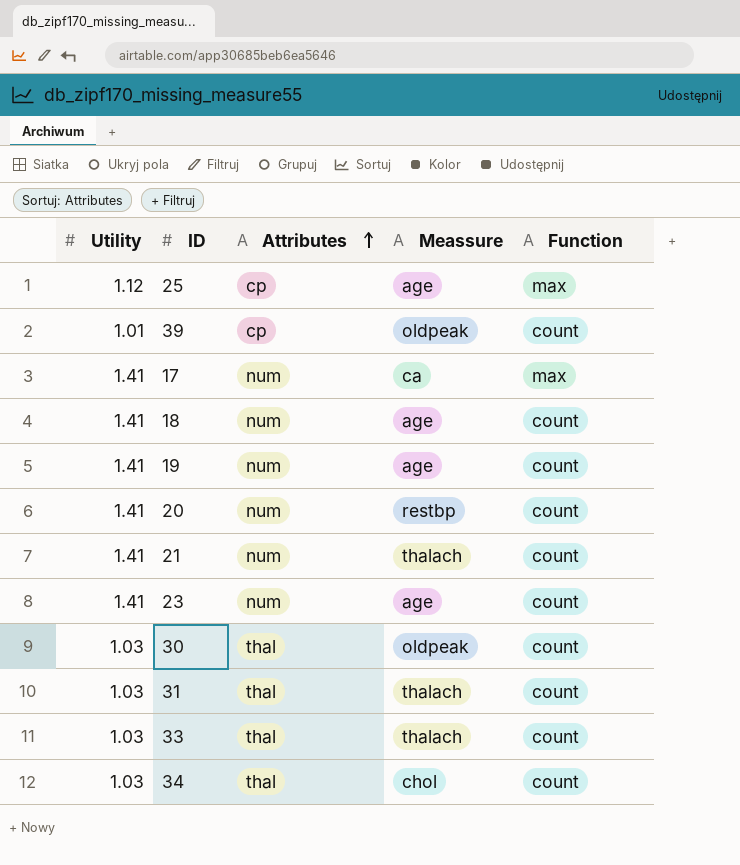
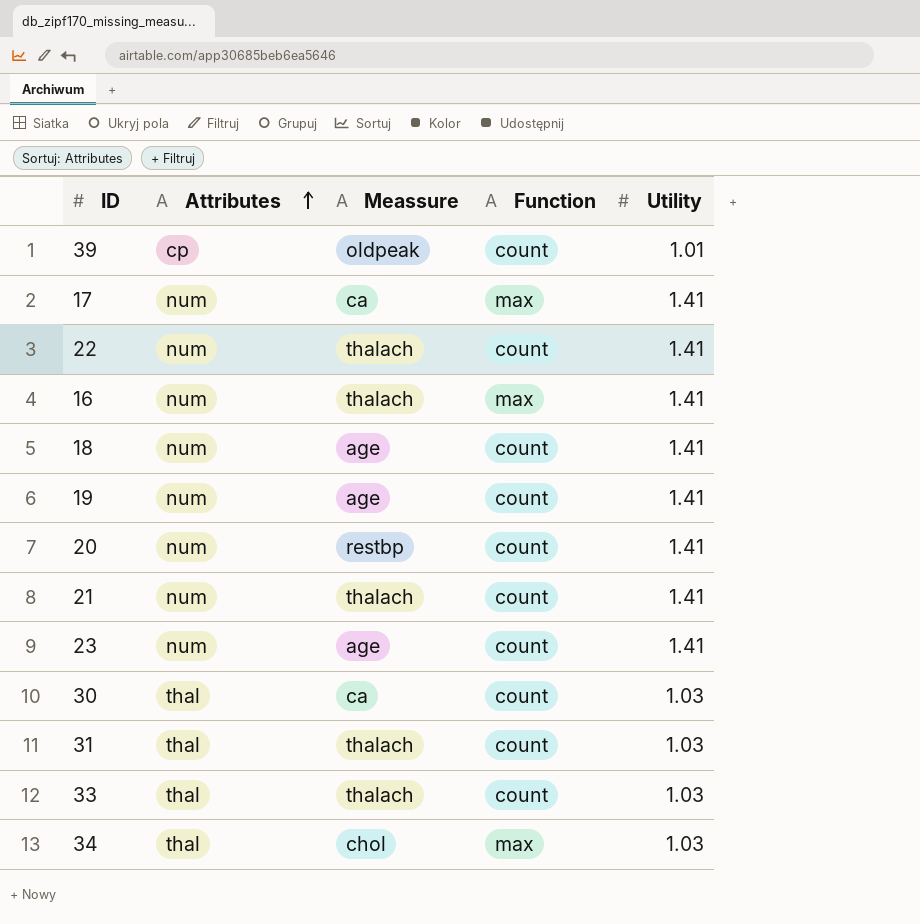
column Utility | position: 1 -> 5
row 25: 1.12 | cp | age | max -> none
row 22: none -> num | thalach | count | 1.41
row 16: none -> num | thalach | max | 1.41
30 | Meassure: oldpeak -> ca
34 | Function: count -> max

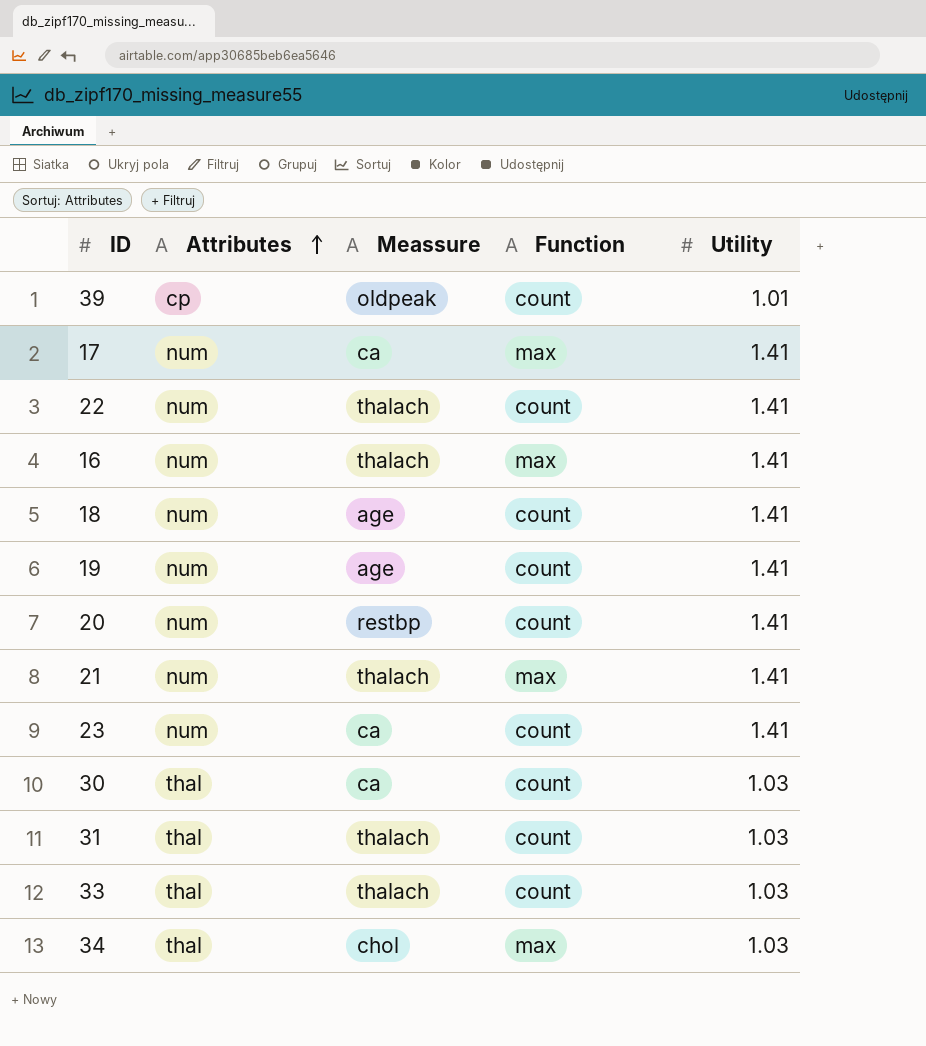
21 | Function: count -> max
23 | Meassure: age -> ca

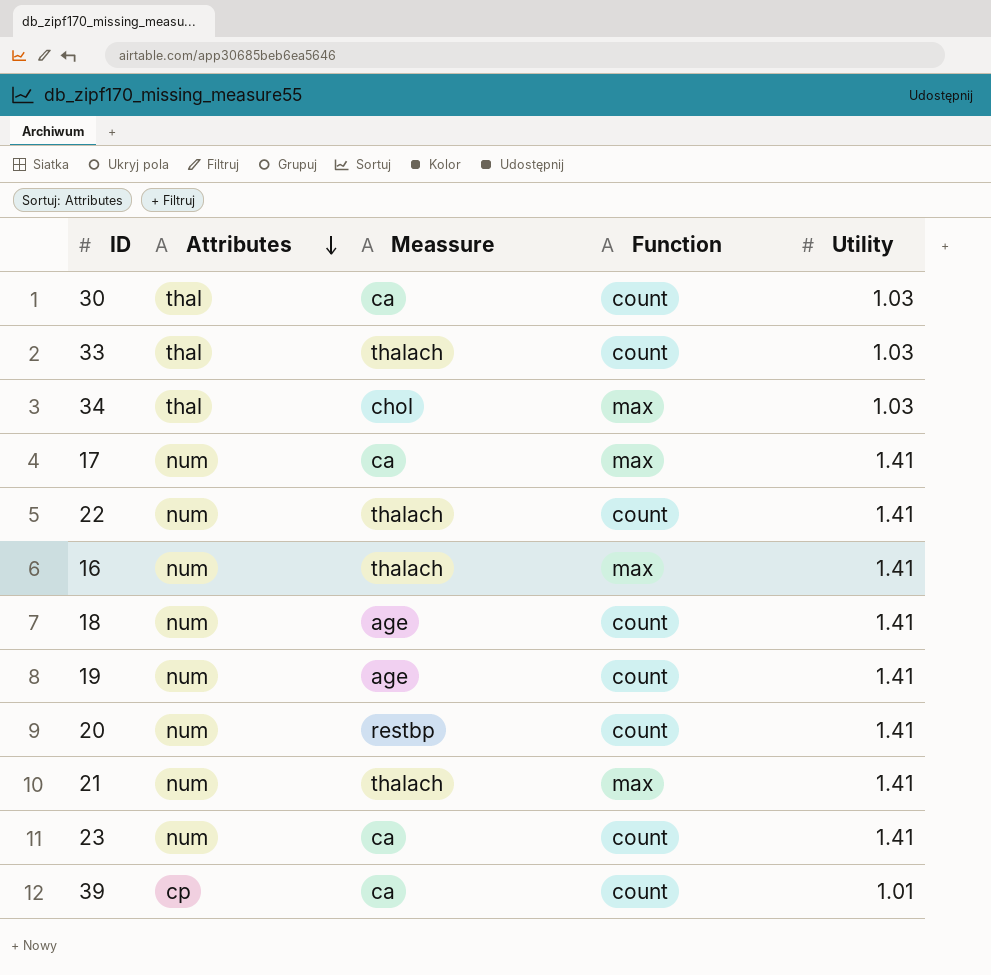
row order: Attributes ascending -> Attributes descending
row 31: thal | thalach | count | 1.03 -> none
39 | Meassure: oldpeak -> ca

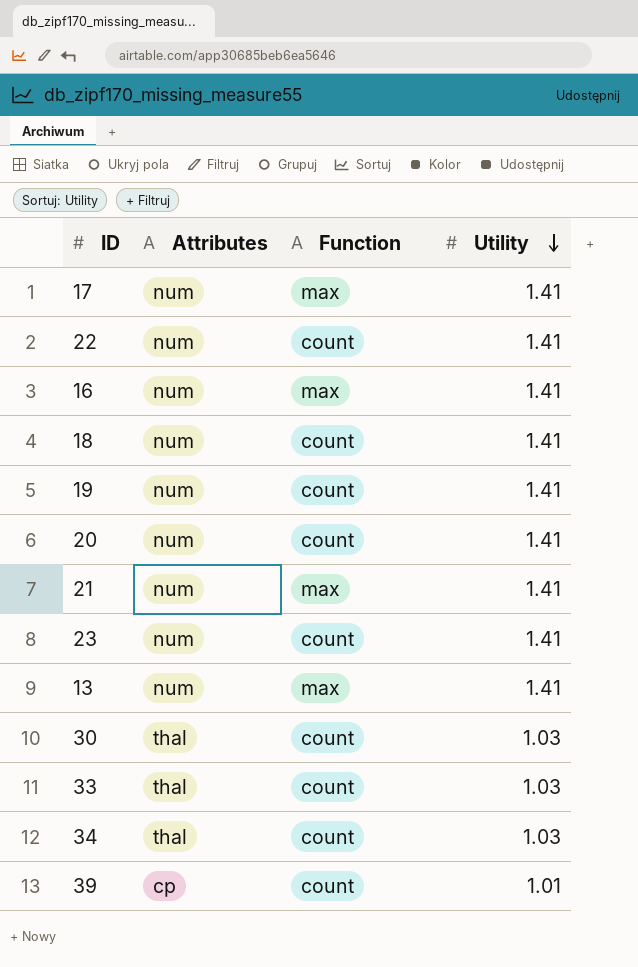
row order: Attributes descending -> Utility descending
column Meassure | position: 3 -> none
row 13: none -> num | max | 1.41
34 | Function: max -> count

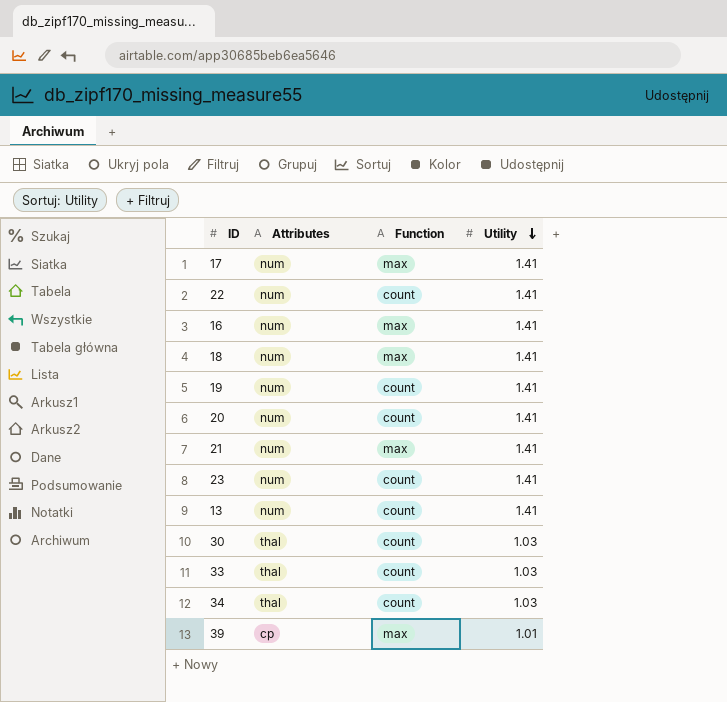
18 | Function: count -> max
13 | Function: max -> count
39 | Function: count -> max

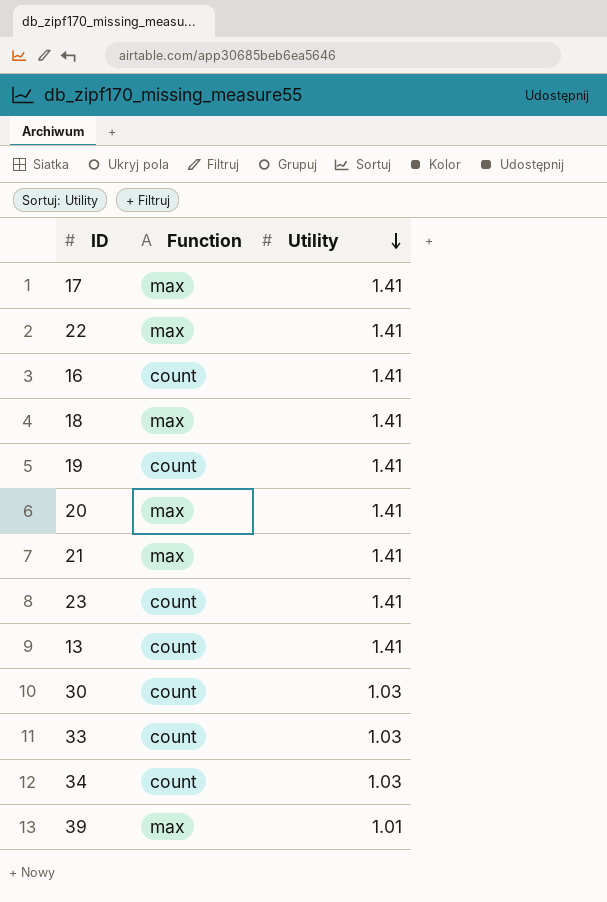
column Attributes | position: 2 -> none
22 | Function: count -> max
16 | Function: max -> count
20 | Function: count -> max

